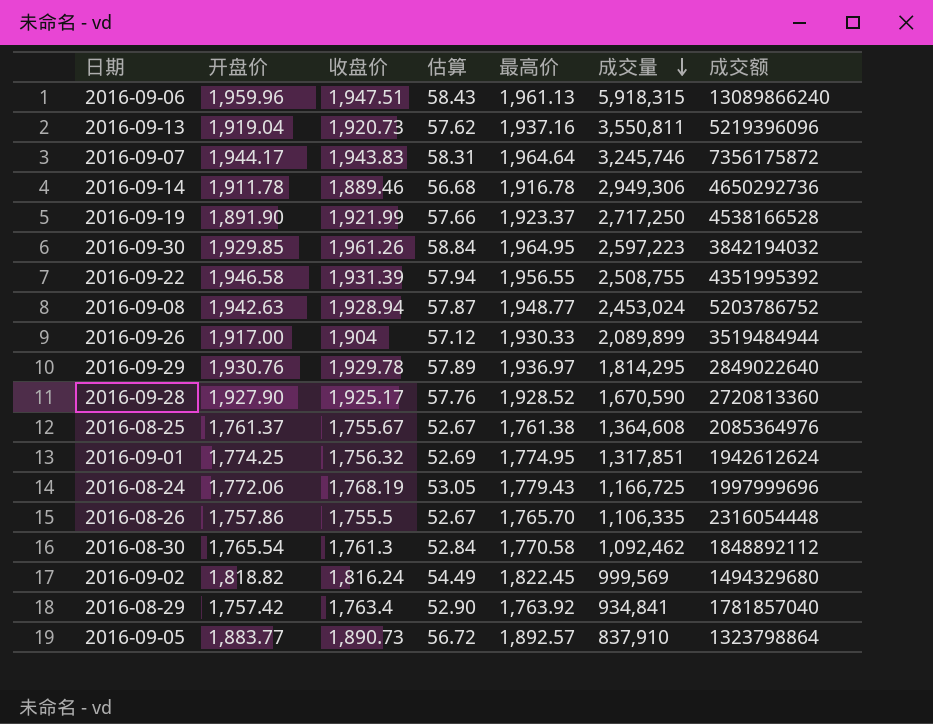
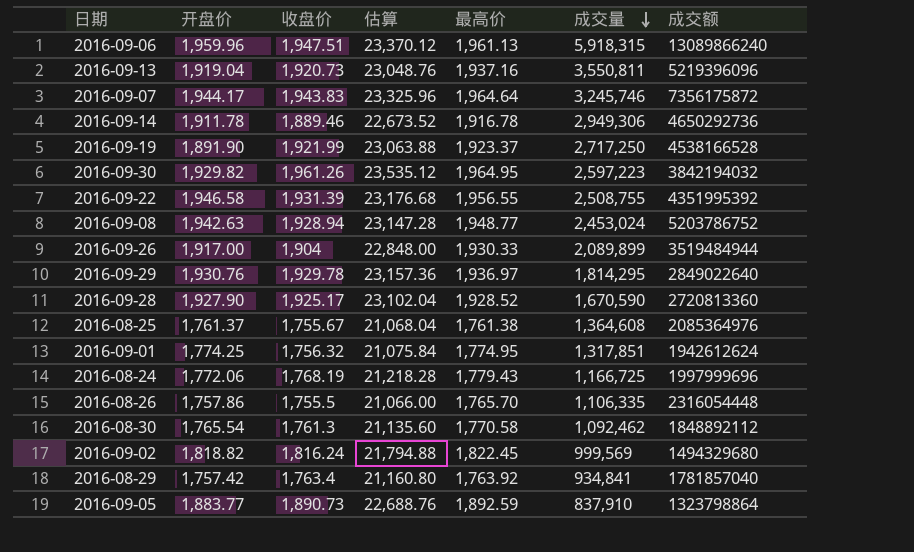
column 估算 | formula: [收盘价] * 0.03 -> [收盘价] * 12
2016-09-30 | 开盘价: 1,929.85 -> 1,929.82
2016-09-05 | 最高价: 1,892.57 -> 1,892.59

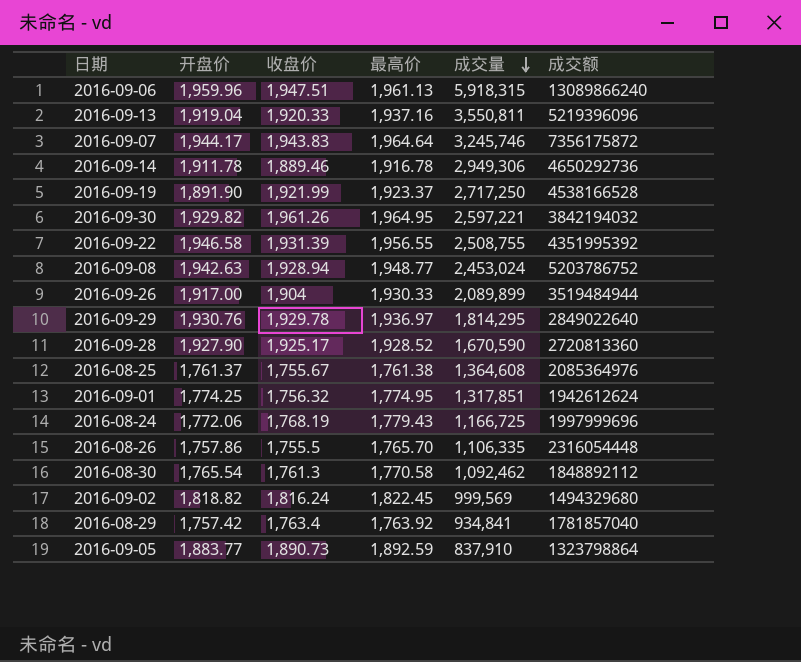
column 估算 | formula: [收盘价] * 12 -> none
2016-09-13 | 收盘价: 1,920.73 -> 1,920.33
2016-09-30 | 成交量: 2,597,223 -> 2,597,221

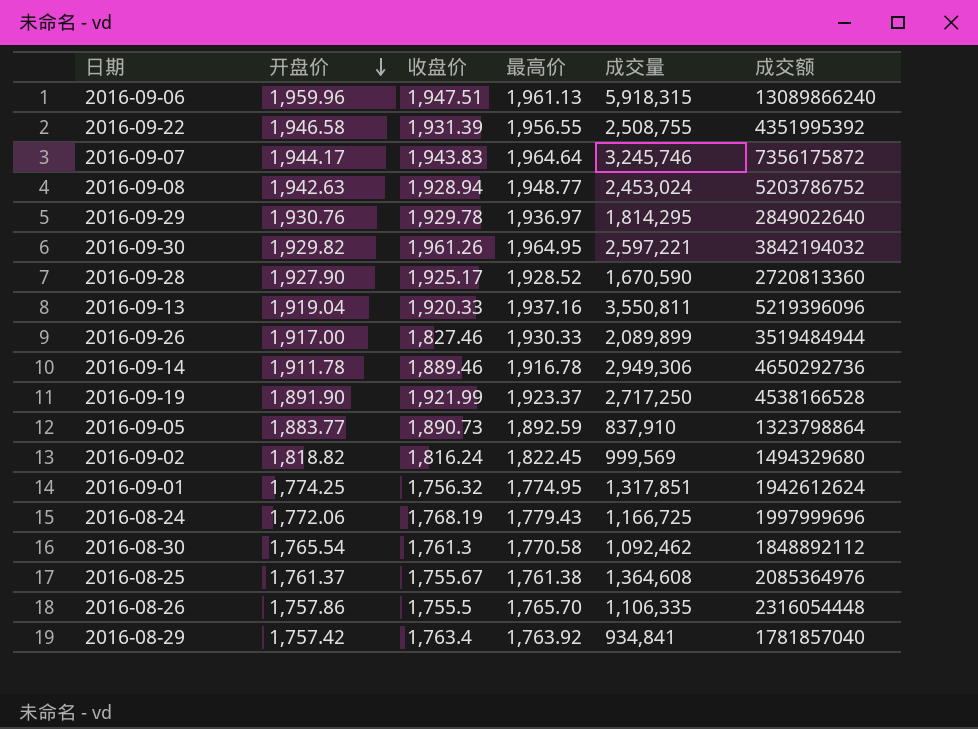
row order: 成交量 descending -> 开盘价 descending
2016-09-26 | 收盘价: 1,904 -> 1,827.46

